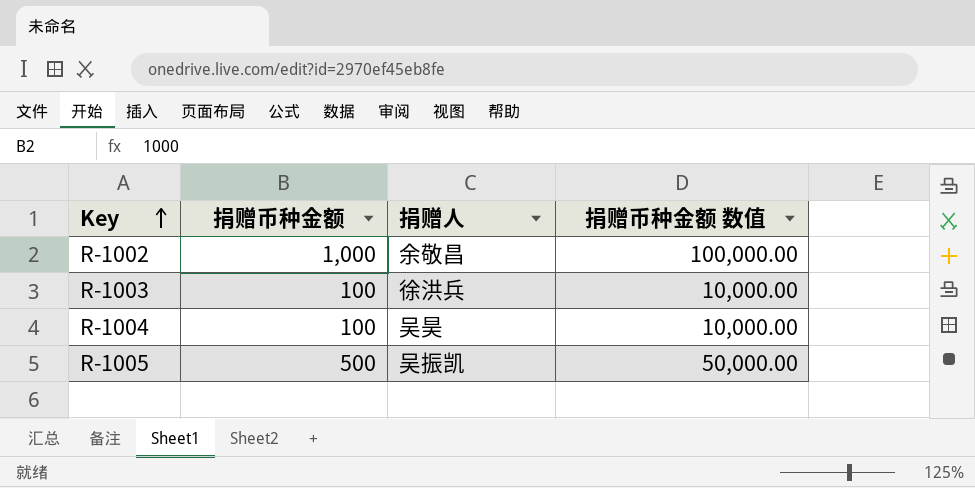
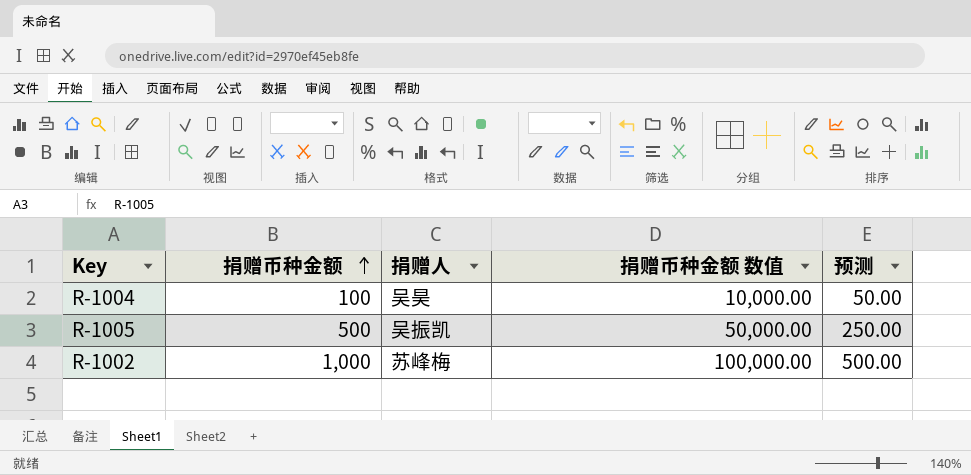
row order: Key ascending -> 捐赠币种金额 ascending
column 预测 | formula: none -> [捐赠币种金额] * 0.5
row R-1003: 100 | 徐洪兵 | 10,000.00 -> none
R-1002 | 捐赠人: 余敬昌 -> 苏峰梅

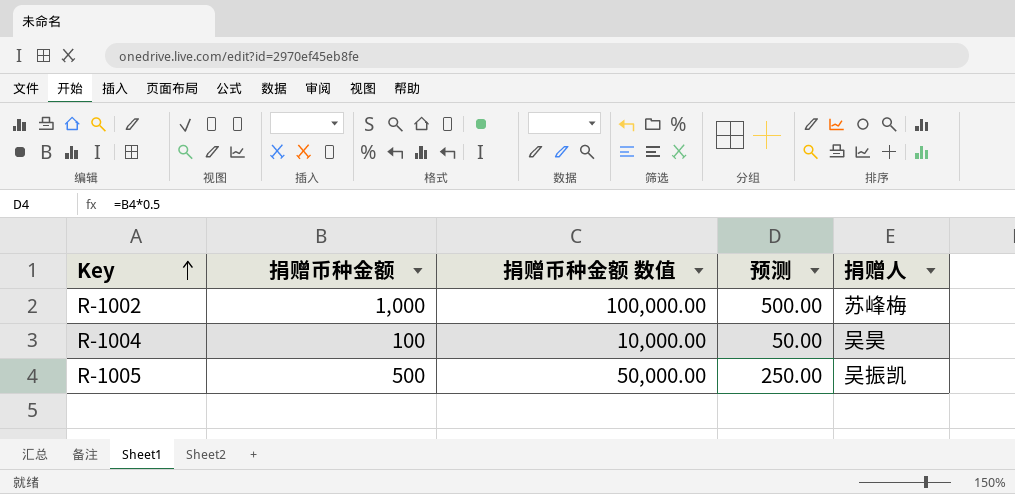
row order: 捐赠币种金额 ascending -> Key ascending
column 捐赠人 | position: 3 -> 5

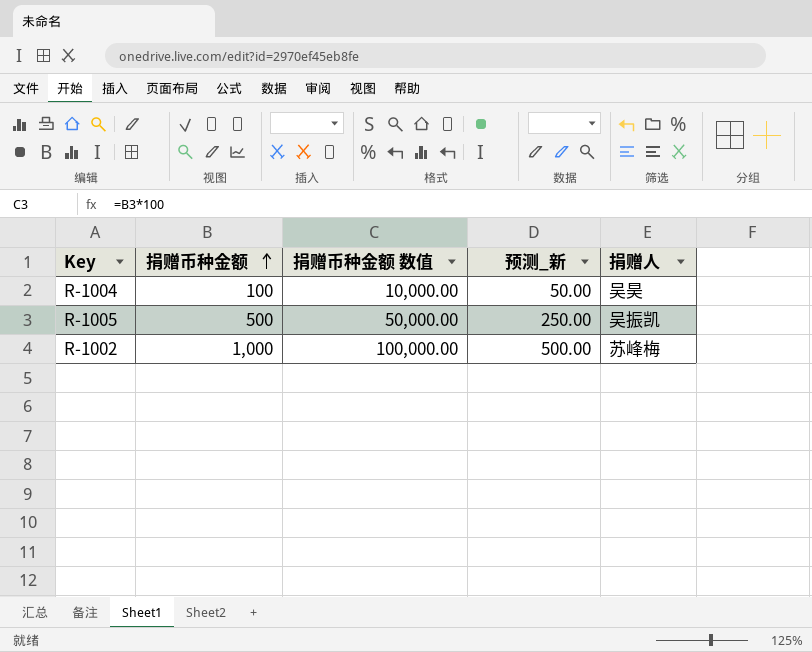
row order: Key ascending -> 捐赠币种金额 ascending
column name: 预测 -> 预测_新

